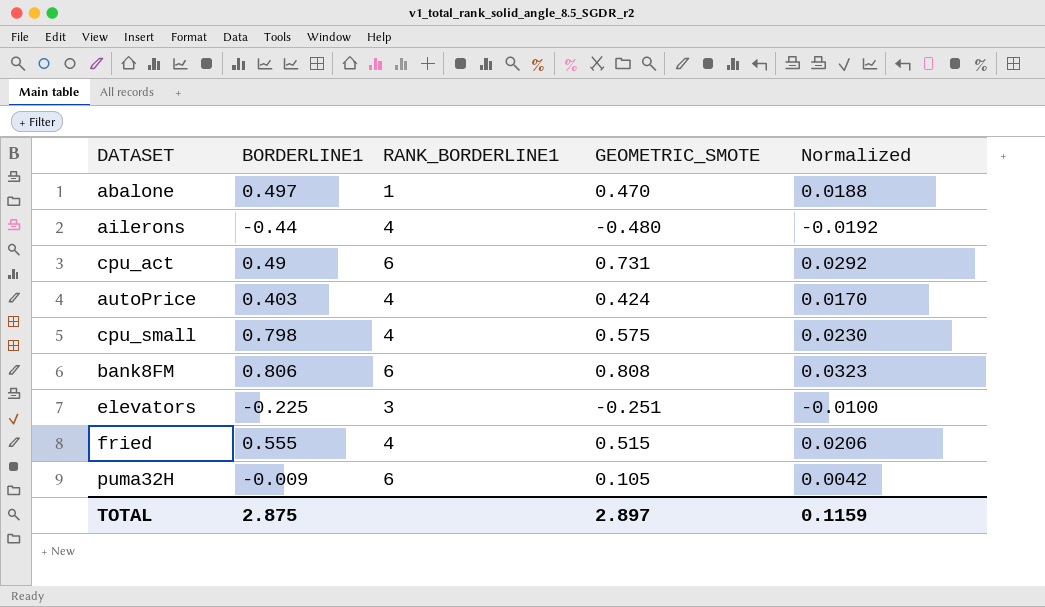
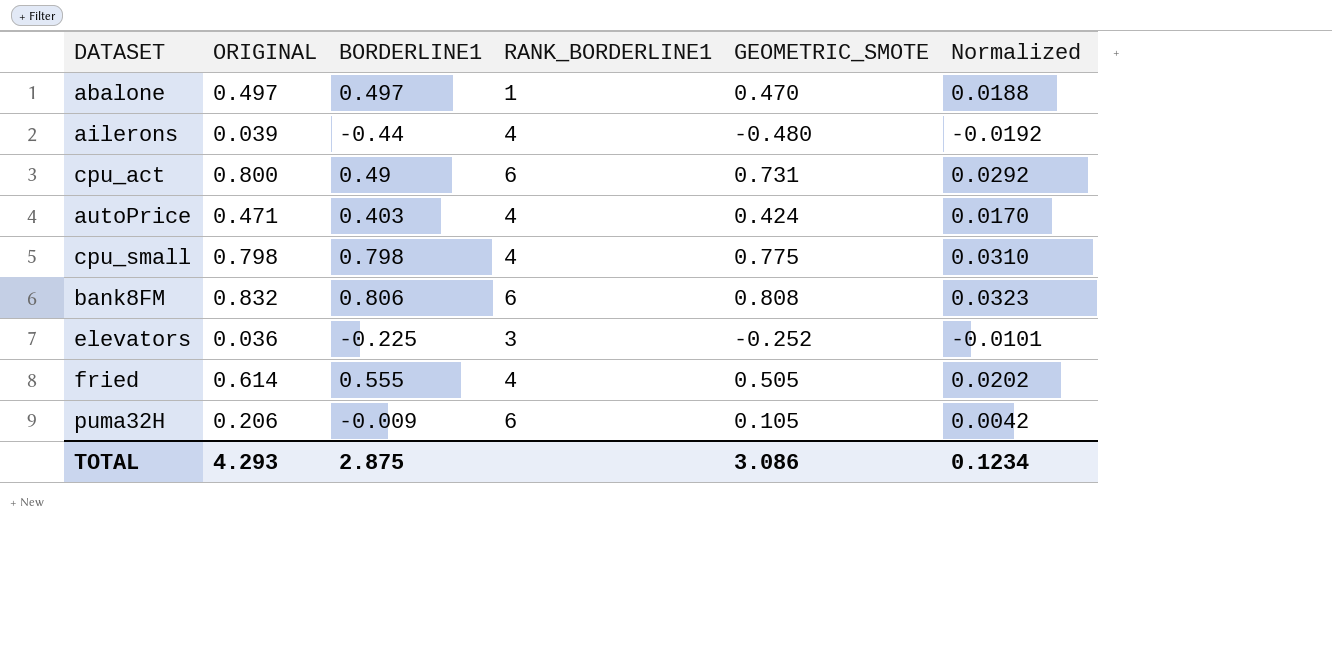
column ORIGINAL | position: none -> 2
cpu_small | GEOMETRIC_SMOTE: 0.575 -> 0.775
cpu_small | Normalized: 0.0230 -> 0.0310
elevators | GEOMETRIC_SMOTE: -0.251 -> -0.252
elevators | Normalized: -0.0100 -> -0.0101
fried | GEOMETRIC_SMOTE: 0.515 -> 0.505
fried | Normalized: 0.0206 -> 0.0202
TOTAL | GEOMETRIC_SMOTE: 2.897 -> 3.086
TOTAL | Normalized: 0.1159 -> 0.1234

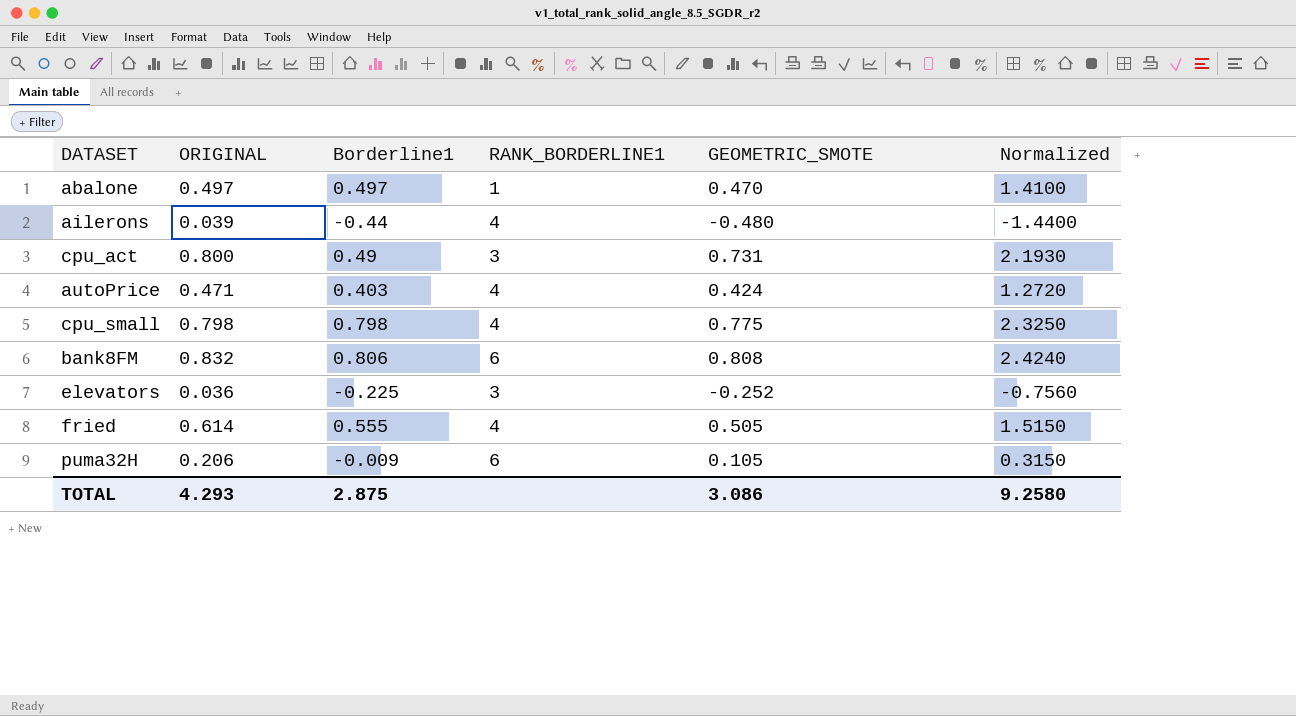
column name: BORDERLINE1 -> Borderline1
column Normalized | formula: [GEOMETRIC_SMOTE] * 0.04 -> [GEOMETRIC_SMOTE] * 3
cpu_act | RANK_BORDERLINE1: 6 -> 3
TOTAL | Normalized: 0.1234 -> 9.2580

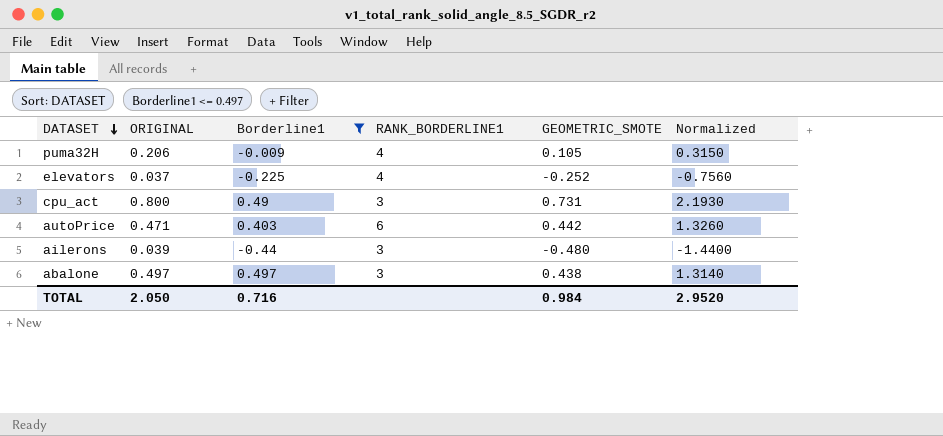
filter: none -> Borderline1 <= 0.497
row order: none -> DATASET descending
puma32H | RANK_BORDERLINE1: 6 -> 4
elevators | ORIGINAL: 0.036 -> 0.037
elevators | RANK_BORDERLINE1: 3 -> 4
autoPrice | RANK_BORDERLINE1: 4 -> 6
autoPrice | GEOMETRIC_SMOTE: 0.424 -> 0.442
autoPrice | Normalized: 1.2720 -> 1.3260
ailerons | RANK_BORDERLINE1: 4 -> 3
abalone | RANK_BORDERLINE1: 1 -> 3
abalone | GEOMETRIC_SMOTE: 0.470 -> 0.438
abalone | Normalized: 1.4100 -> 1.3140
TOTAL | ORIGINAL: 4.293 -> 2.050
TOTAL | Borderline1: 2.875 -> 0.716
TOTAL | GEOMETRIC_SMOTE: 3.086 -> 0.984
TOTAL | Normalized: 9.2580 -> 2.9520

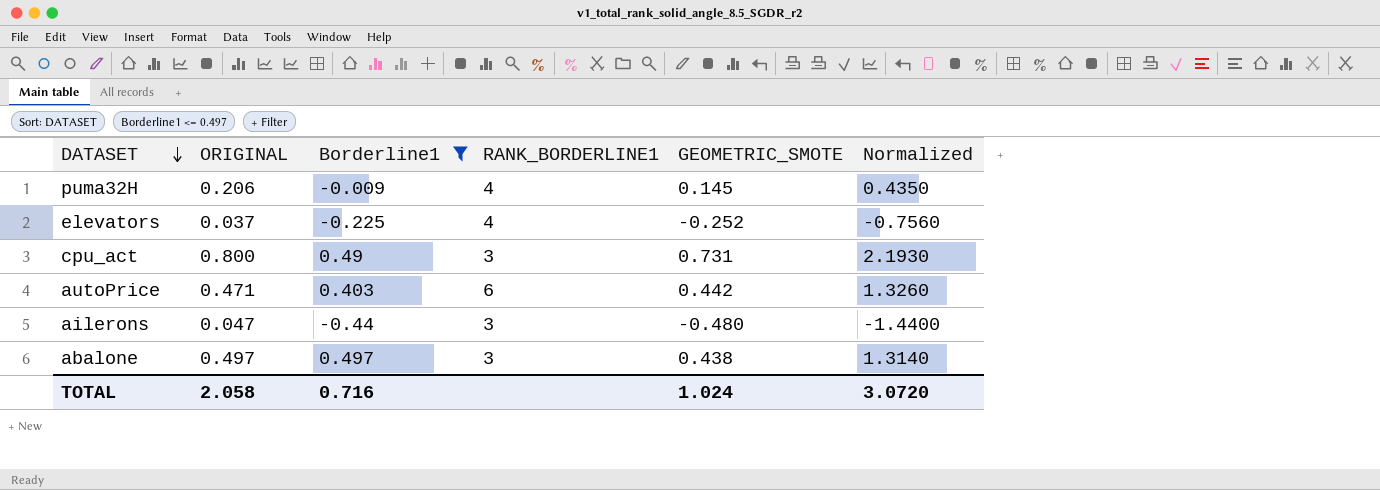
puma32H | GEOMETRIC_SMOTE: 0.105 -> 0.145
puma32H | Normalized: 0.3150 -> 0.4350
ailerons | ORIGINAL: 0.039 -> 0.047
TOTAL | ORIGINAL: 2.050 -> 2.058
TOTAL | GEOMETRIC_SMOTE: 0.984 -> 1.024
TOTAL | Normalized: 2.9520 -> 3.0720

